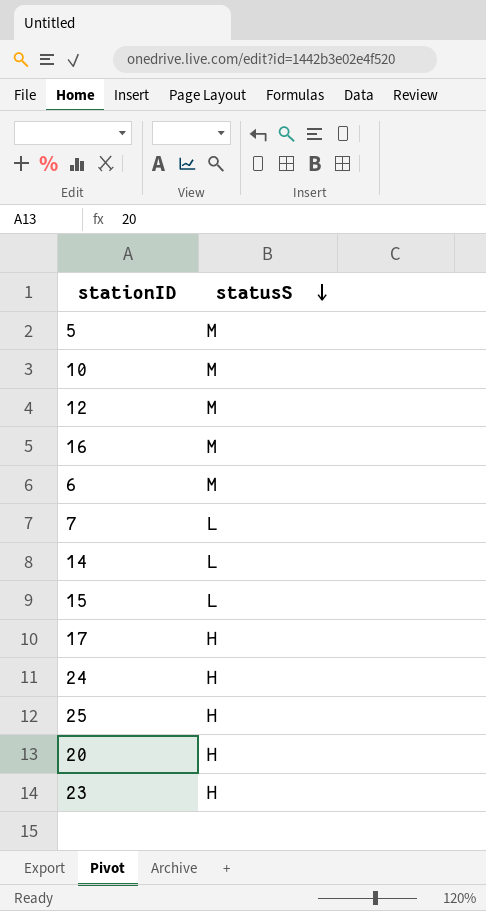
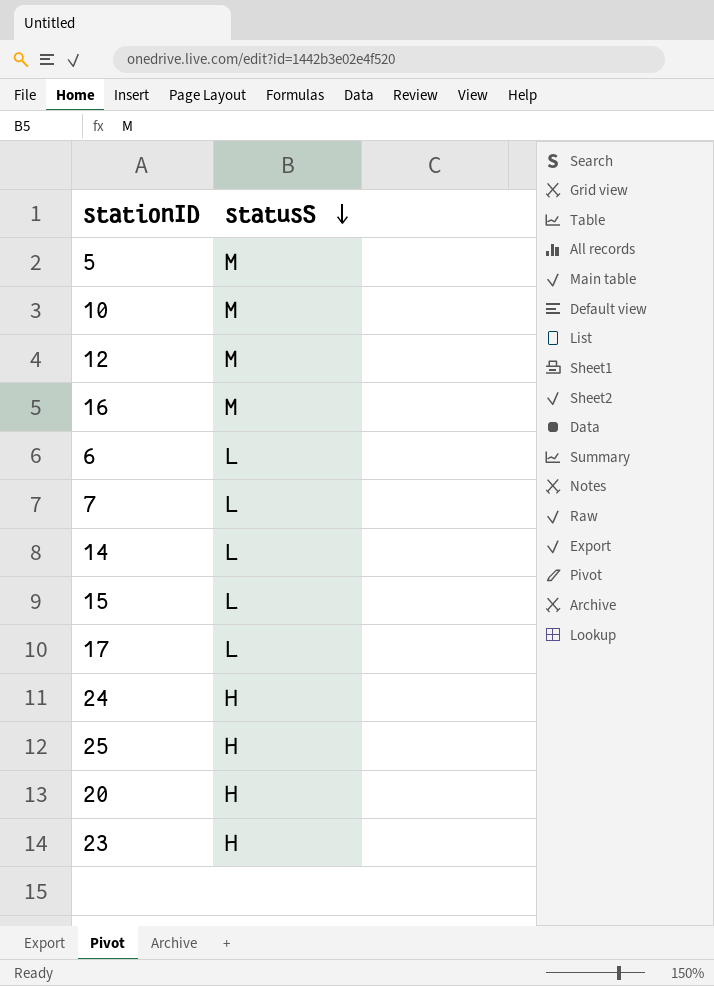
6 | statusS: M -> L
17 | statusS: H -> L

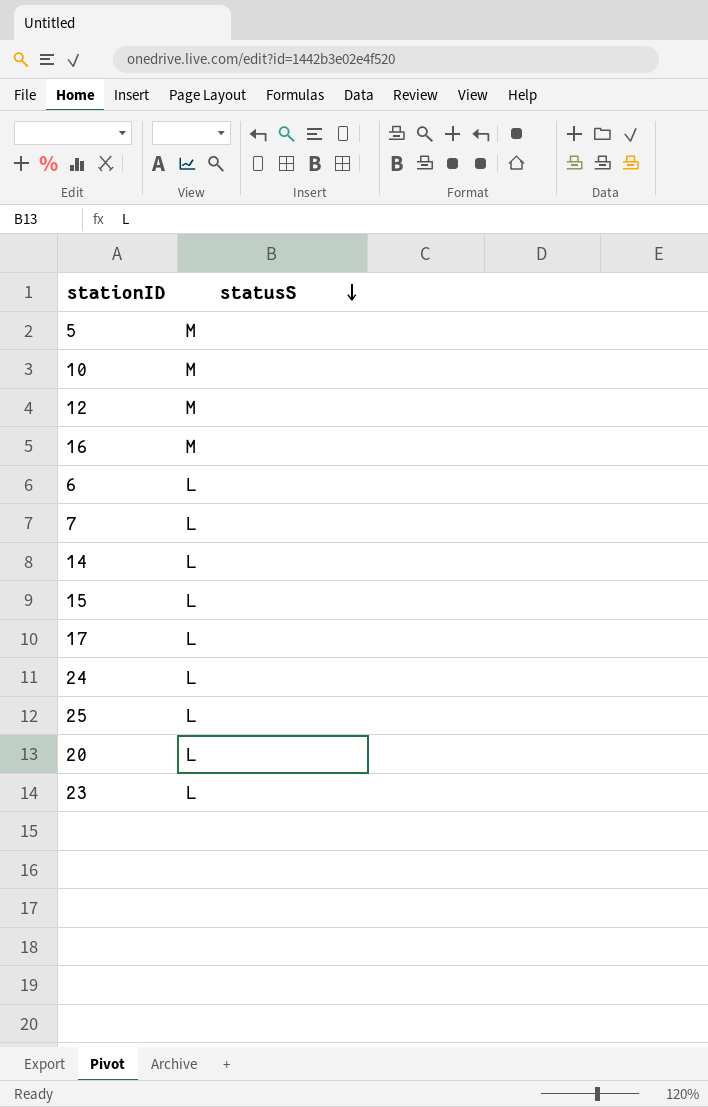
24 | statusS: H -> L
25 | statusS: H -> L
20 | statusS: H -> L
23 | statusS: H -> L

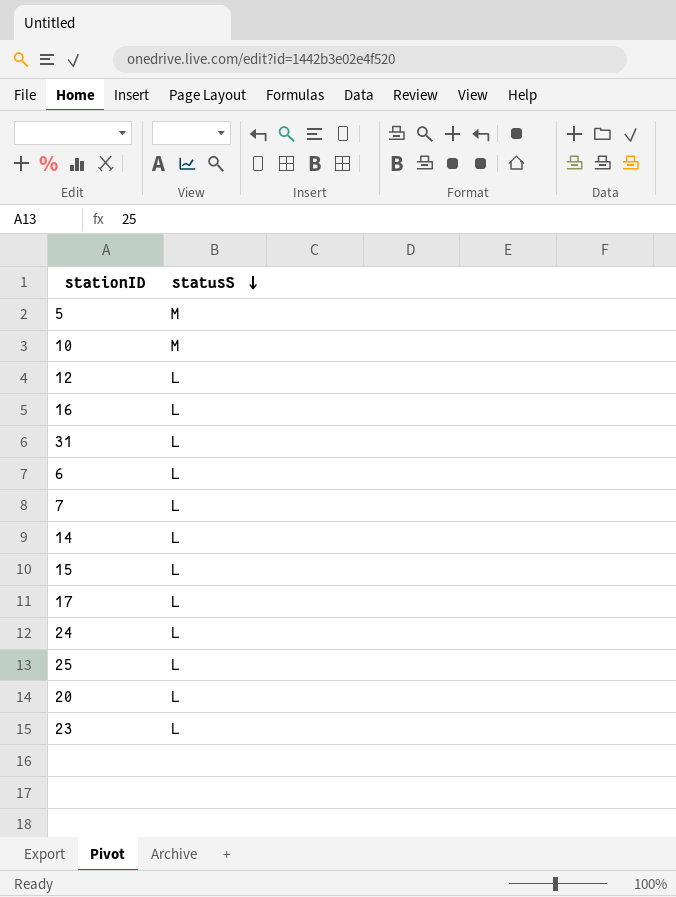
12 | statusS: M -> L
16 | statusS: M -> L
row 31: none -> L

